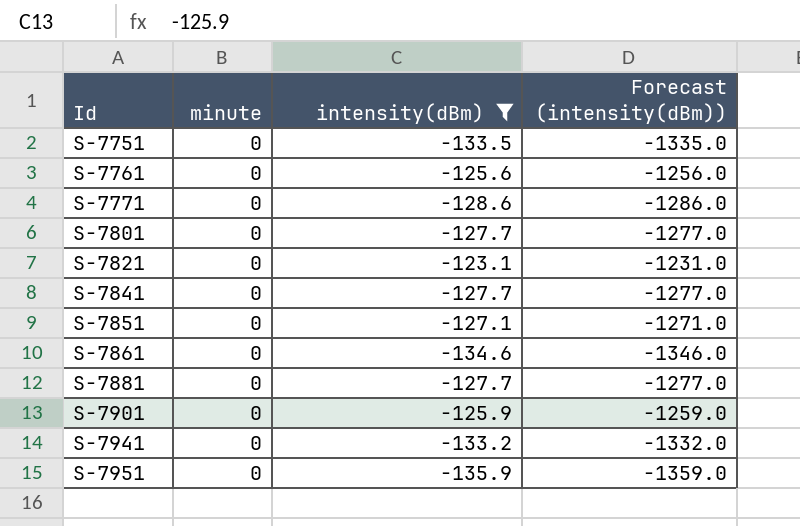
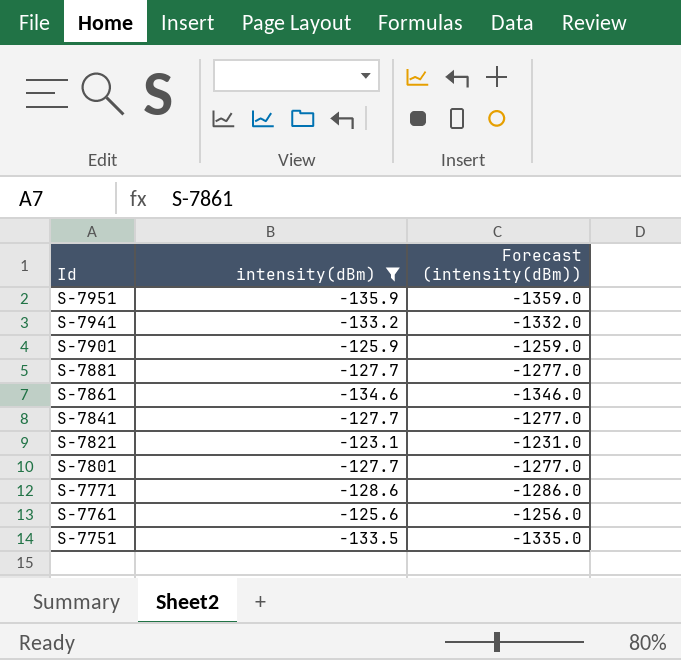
row order: Id ascending -> Id descending
column minute | position: 2 -> none
row S-7851: 0 | -127.1 | -1271.0 -> none

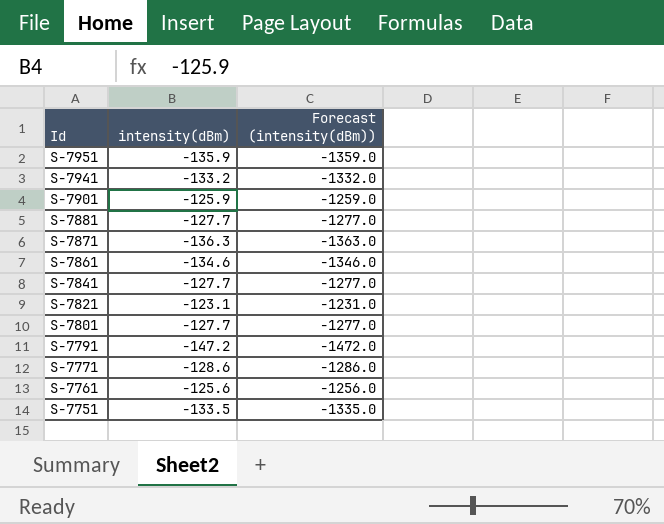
filter: intensity(dBm) >= -135.9 -> none

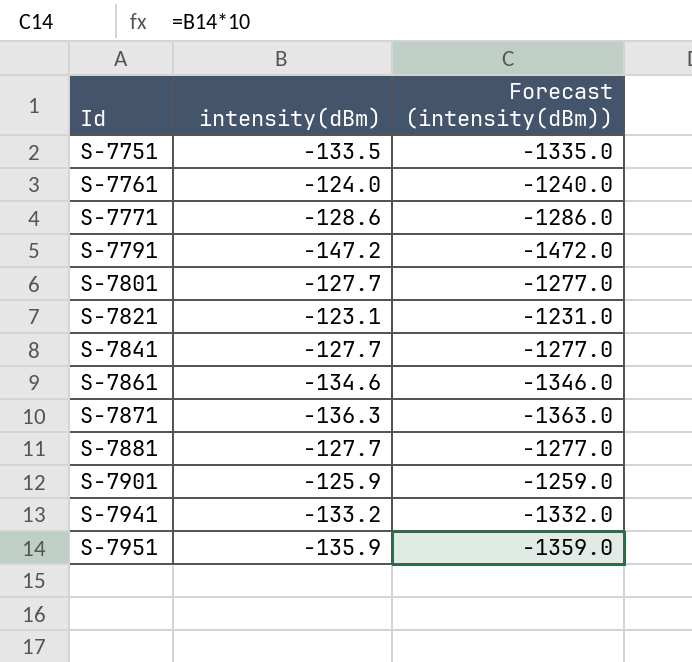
row order: Id descending -> Id ascending
S-7761 | intensity(dBm): -125.6 -> -124.0
S-7761 | Forecast (intensity(dBm)): -1256.0 -> -1240.0

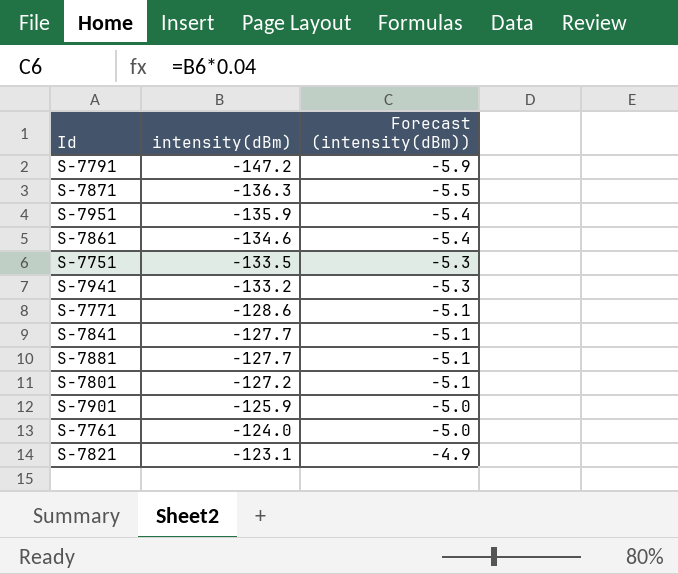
row order: Id ascending -> intensity(dBm) ascending
column Forecast (intensity(dBm)) | formula: [intensity(dBm)] * 10 -> [intensity(dBm)] * 0.04
S-7801 | intensity(dBm): -127.7 -> -127.2

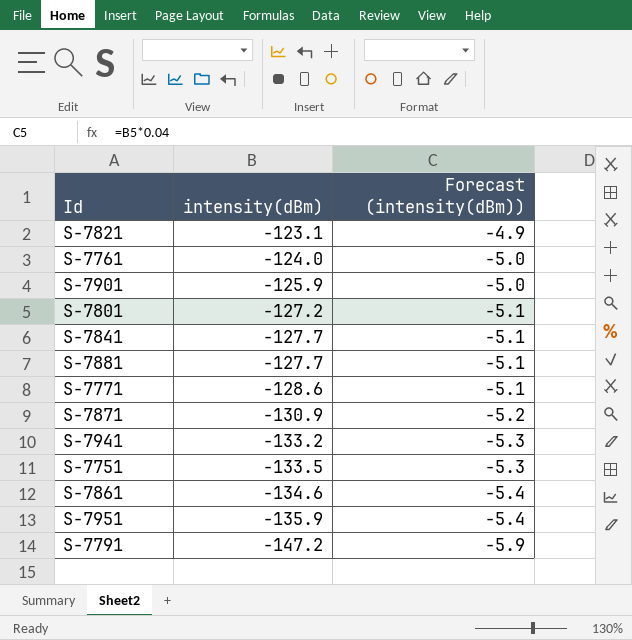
row order: intensity(dBm) ascending -> intensity(dBm) descending
S-7871 | intensity(dBm): -136.3 -> -130.9
S-7871 | Forecast (intensity(dBm)): -5.5 -> -5.2

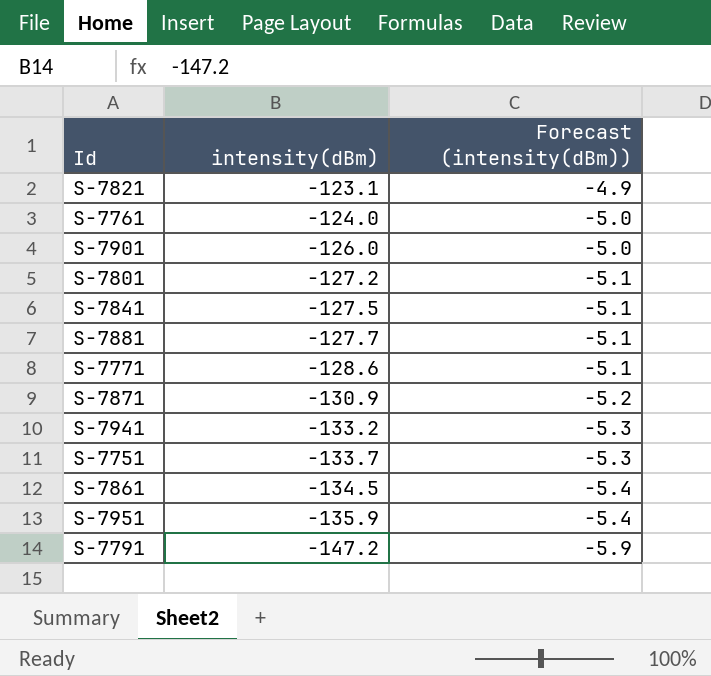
S-7901 | intensity(dBm): -125.9 -> -126.0
S-7841 | intensity(dBm): -127.7 -> -127.5
S-7751 | intensity(dBm): -133.5 -> -133.7
S-7861 | intensity(dBm): -134.6 -> -134.5

